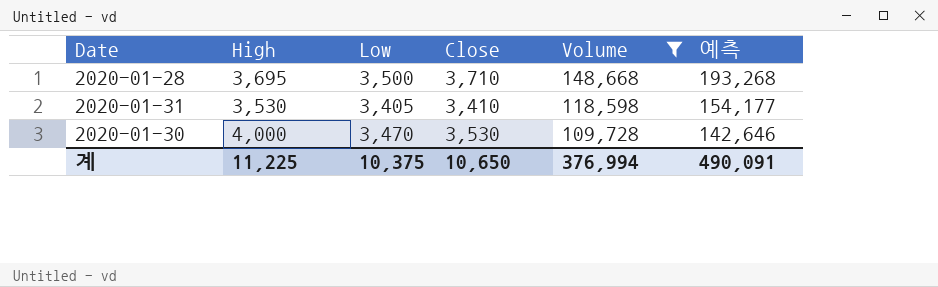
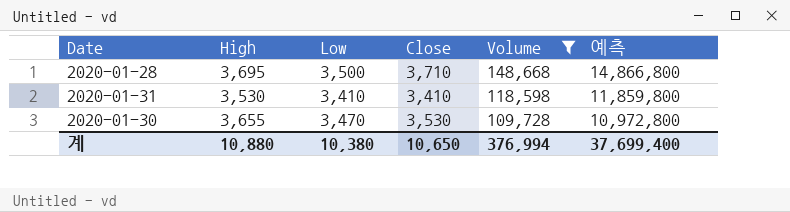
column 예측 | formula: [Volume] * 1.3 -> [Volume] * 100
2020-01-31 | Low: 3,405 -> 3,410
2020-01-30 | High: 4,000 -> 3,655
계 | High: 11,225 -> 10,880
계 | Low: 10,375 -> 10,380
계 | 예측: 490,091 -> 37,699,400

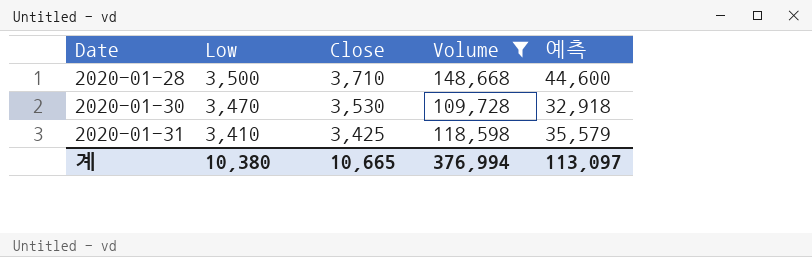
row order: Volume descending -> Date ascending
column High | position: 2 -> none
column 예측 | formula: [Volume] * 100 -> [Volume] * 0.3
2020-01-31 | Close: 3,410 -> 3,425
계 | Close: 10,650 -> 10,665
계 | 예측: 37,699,400 -> 113,097

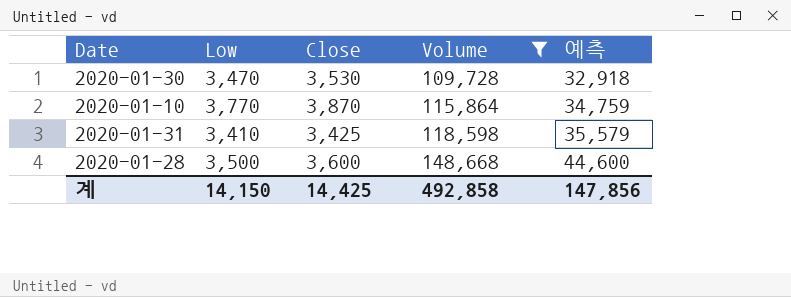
row order: Date ascending -> Volume ascending
row 2020-01-10: none -> 3,770 | 3,870 | 115,864 | 34,759
2020-01-28 | Close: 3,710 -> 3,600
계 | Low: 10,380 -> 14,150
계 | Close: 10,665 -> 14,425
계 | Volume: 376,994 -> 492,858
계 | 예측: 113,097 -> 147,856

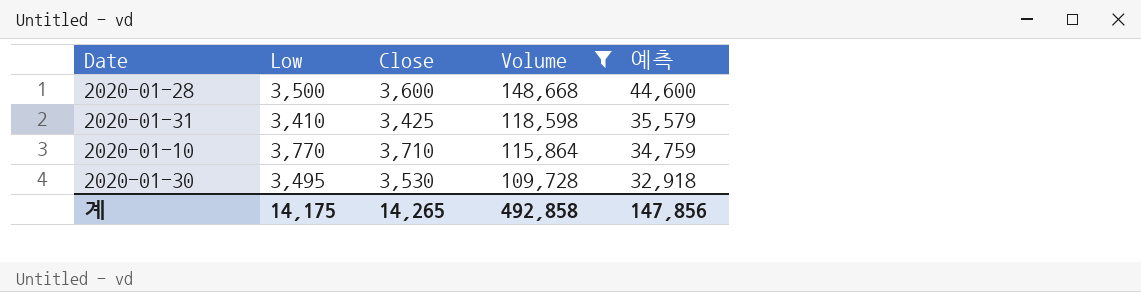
row order: Volume ascending -> Volume descending
2020-01-10 | Close: 3,870 -> 3,710
2020-01-30 | Low: 3,470 -> 3,495
계 | Low: 14,150 -> 14,175
계 | Close: 14,425 -> 14,265

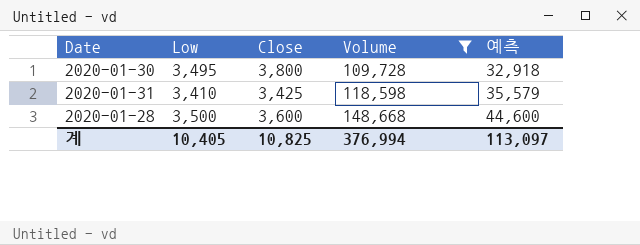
row order: Volume descending -> Volume ascending
row 2020-01-10: 3,770 | 3,710 | 115,864 | 34,759 -> none
2020-01-30 | Close: 3,530 -> 3,800
계 | Low: 14,175 -> 10,405
계 | Close: 14,265 -> 10,825
계 | Volume: 492,858 -> 376,994
계 | 예측: 147,856 -> 113,097

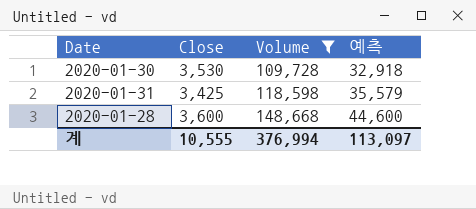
column Low | position: 2 -> none
2020-01-30 | Close: 3,800 -> 3,530
계 | Close: 10,825 -> 10,555

